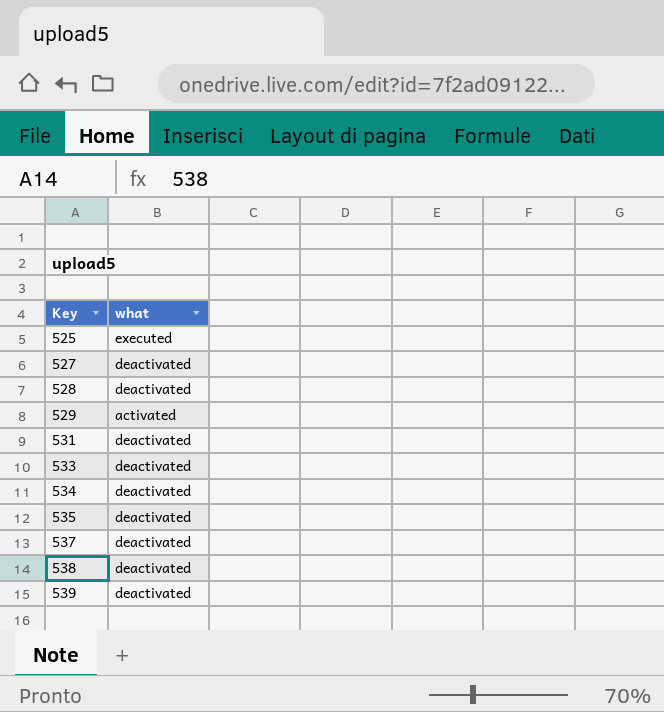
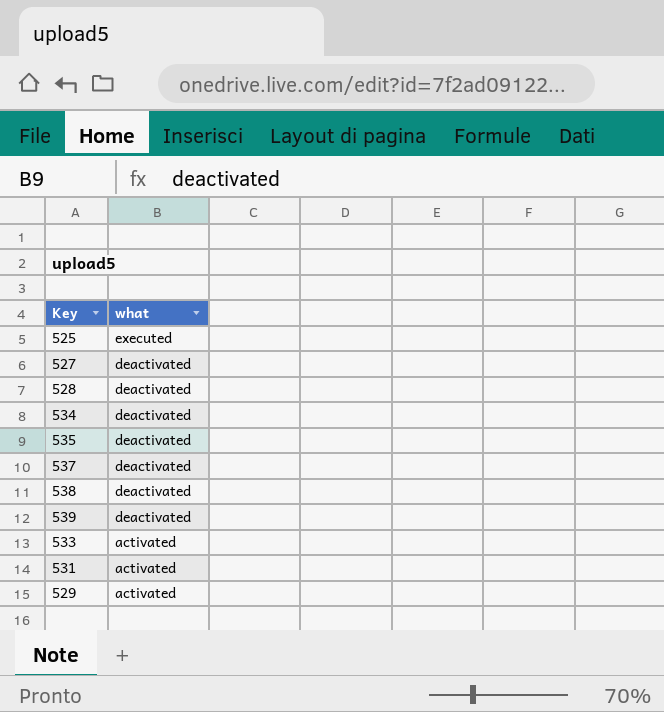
row order: Key ascending -> what descending
533 | what: deactivated -> activated
531 | what: deactivated -> activated

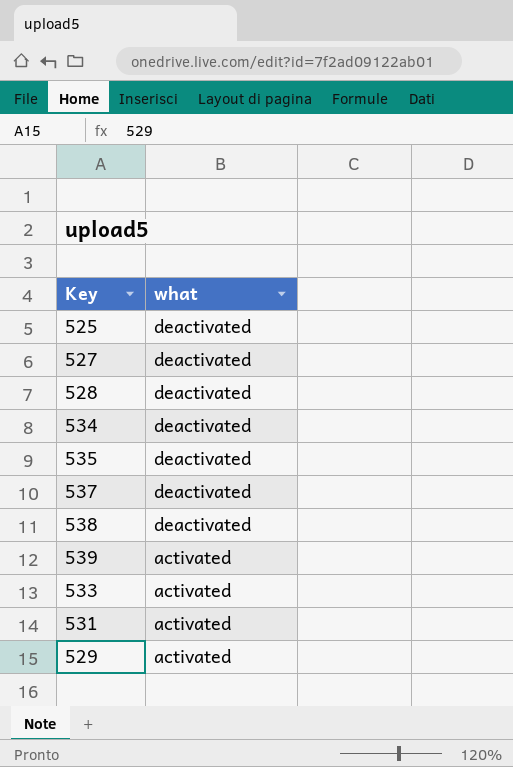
525 | what: executed -> deactivated
539 | what: deactivated -> activated

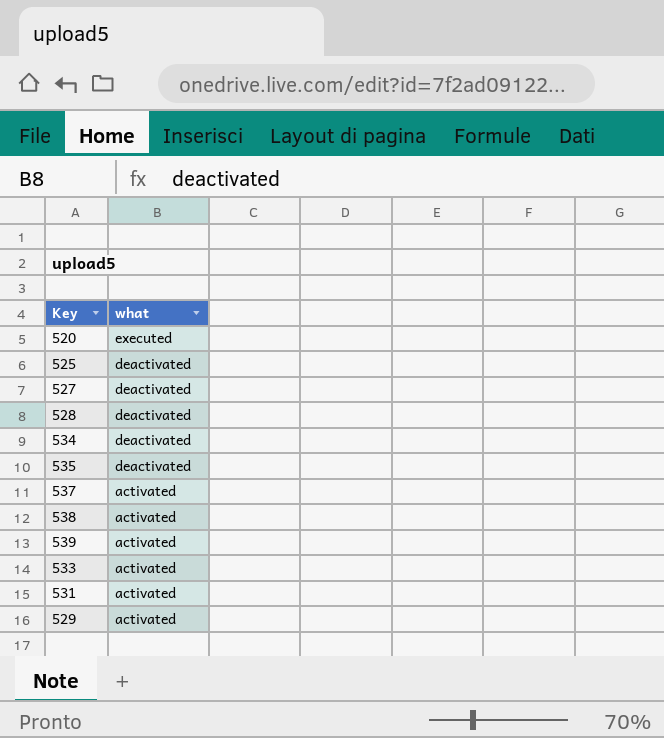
row 520: none -> executed
537 | what: deactivated -> activated
538 | what: deactivated -> activated

